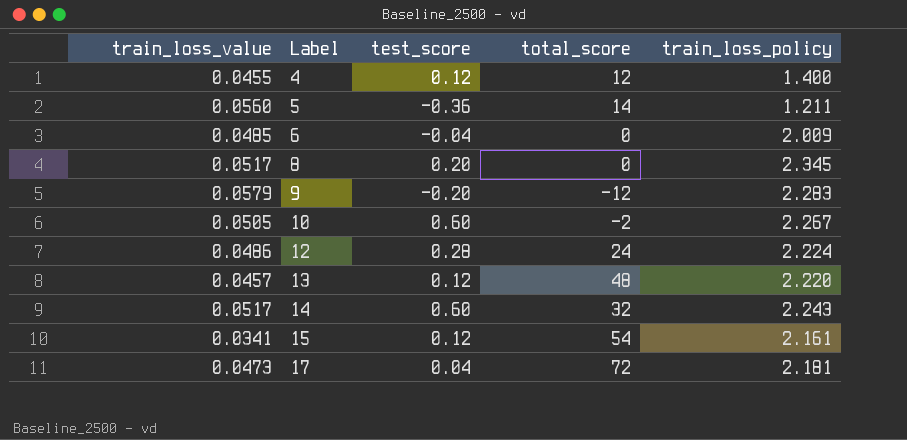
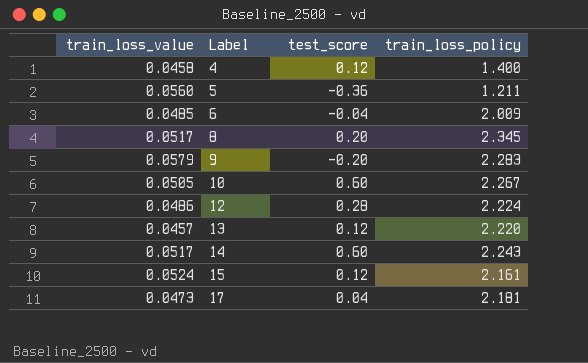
column total_score | position: 4 -> none
4 | train_loss_value: 0.0455 -> 0.0458
15 | train_loss_value: 0.0341 -> 0.0524

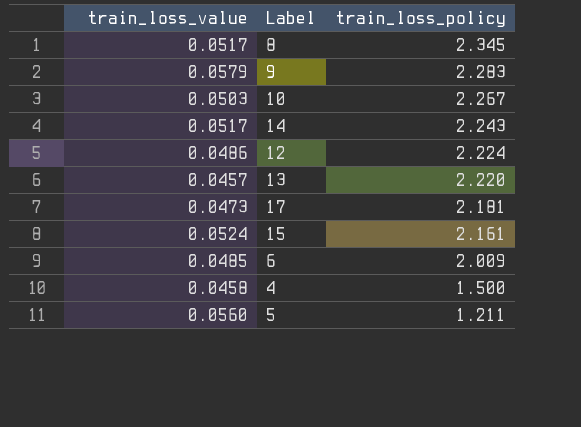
row order: Label ascending -> train_loss_policy descending
column test_score | position: 3 -> none
10 | train_loss_value: 0.0505 -> 0.0503
4 | train_loss_policy: 1.400 -> 1.500

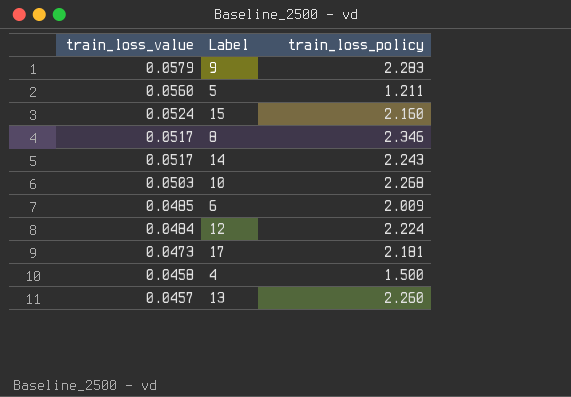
row order: train_loss_policy descending -> train_loss_value descending
15 | train_loss_policy: 2.161 -> 2.160
8 | train_loss_policy: 2.345 -> 2.346
10 | train_loss_policy: 2.267 -> 2.268
12 | train_loss_value: 0.0486 -> 0.0484
13 | train_loss_policy: 2.220 -> 2.260

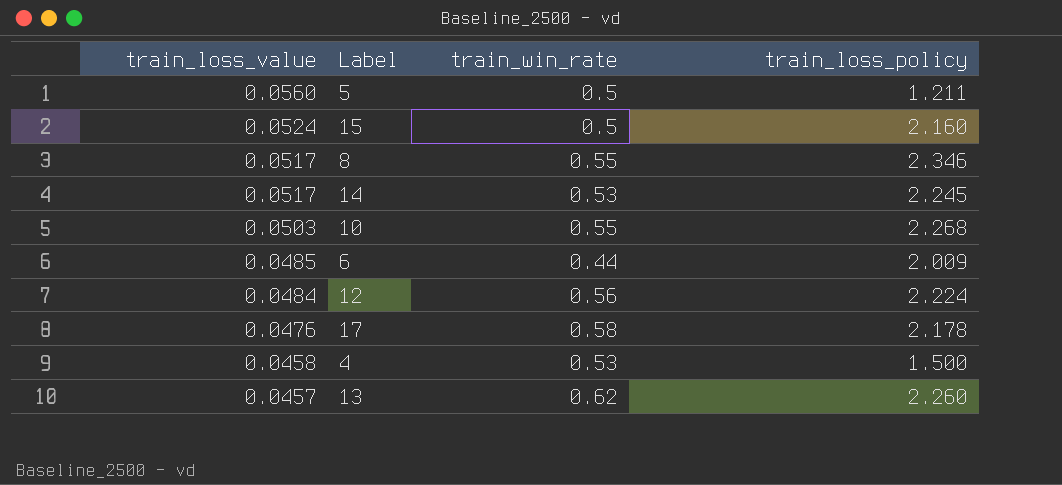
column train_win_rate | position: none -> 3
row 9: 0.0579 | 2.283 -> none
14 | train_loss_policy: 2.243 -> 2.245
17 | train_loss_value: 0.0473 -> 0.0476
17 | train_loss_policy: 2.181 -> 2.178

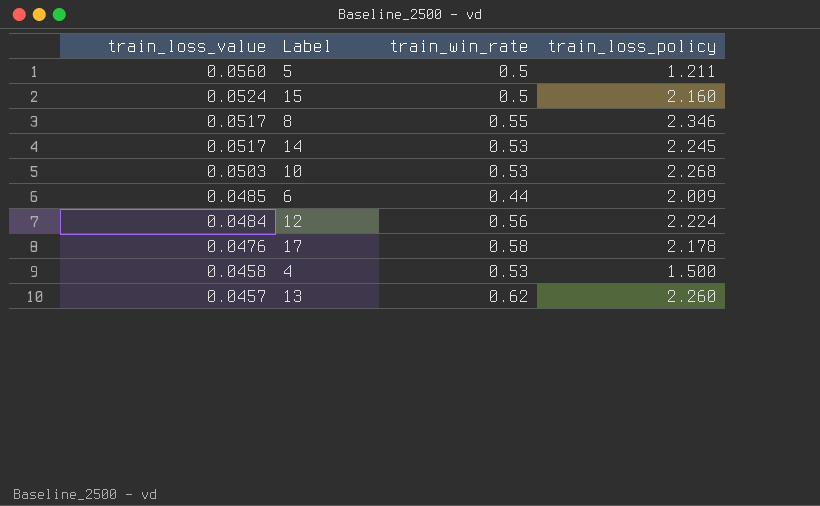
10 | train_win_rate: 0.55 -> 0.53

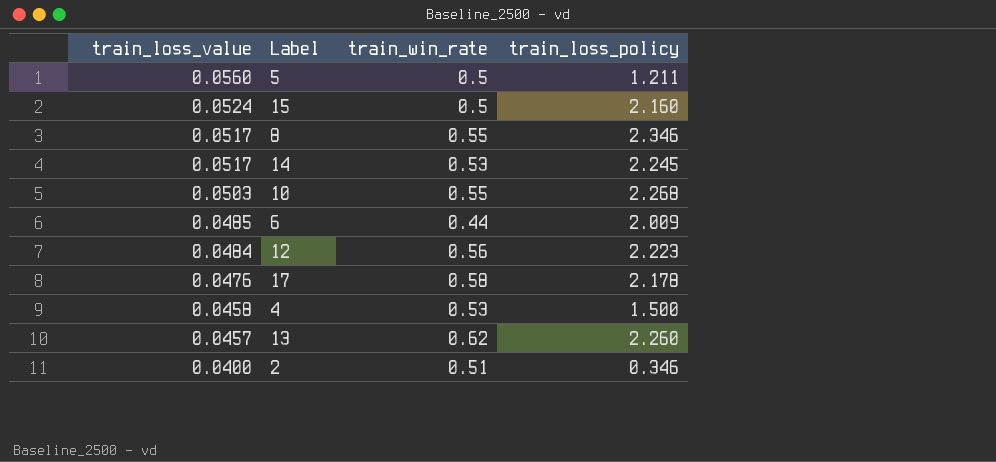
10 | train_win_rate: 0.53 -> 0.55
12 | train_loss_policy: 2.224 -> 2.223
row 2: none -> 0.0400 | 0.51 | 0.346

